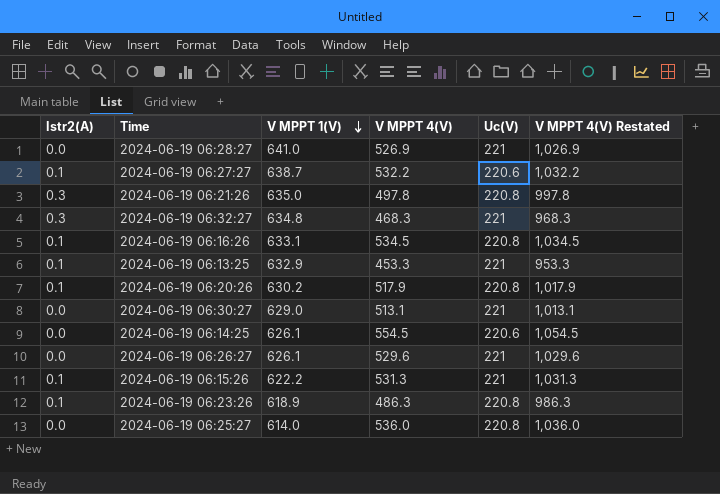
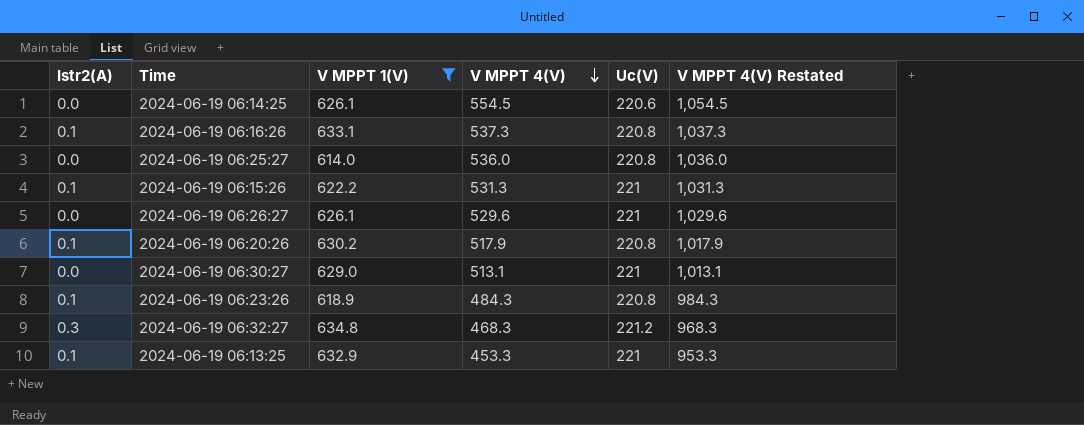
filter: none -> V MPPT 1(V) <= 634.8
row order: V MPPT 1(V) descending -> V MPPT 4(V) descending
2024-06-19 06:16:26 | V MPPT 4(V): 534.5 -> 537.3
2024-06-19 06:16:26 | V MPPT 4(V) Restated: 1,034.5 -> 1,037.3
2024-06-19 06:23:26 | V MPPT 4(V): 486.3 -> 484.3
2024-06-19 06:23:26 | V MPPT 4(V) Restated: 986.3 -> 984.3
2024-06-19 06:32:27 | Uc(V): 221 -> 221.2

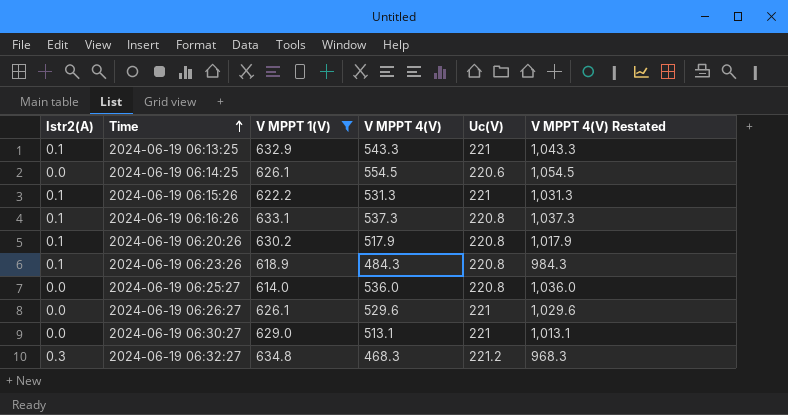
row order: V MPPT 4(V) descending -> Time ascending
2024-06-19 06:13:25 | V MPPT 4(V): 453.3 -> 543.3
2024-06-19 06:13:25 | V MPPT 4(V) Restated: 953.3 -> 1,043.3

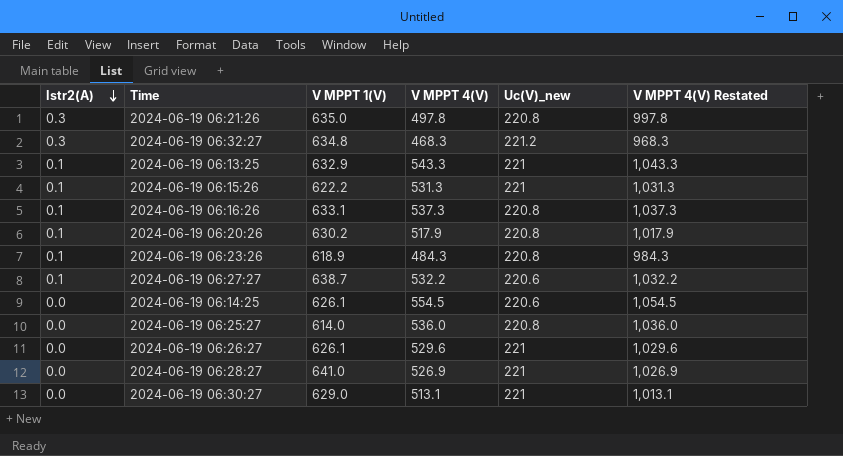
filter: V MPPT 1(V) <= 634.8 -> none
row order: Time ascending -> Istr2(A) descending
column name: Uc(V) -> Uc(V)_new

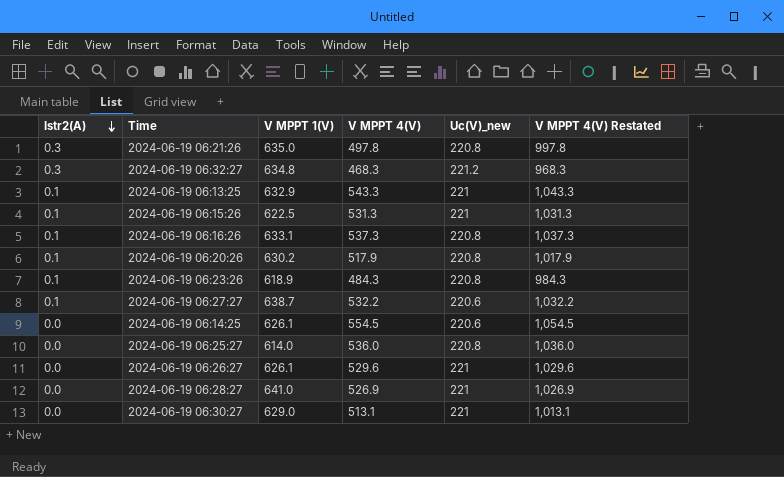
2024-06-19 06:15:26 | V MPPT 1(V): 622.2 -> 622.5

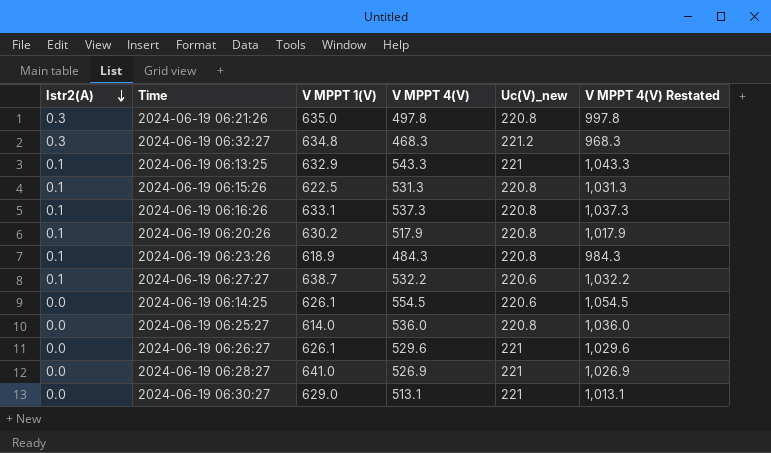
2024-06-19 06:15:26 | Uc(V)_new: 221 -> 220.8

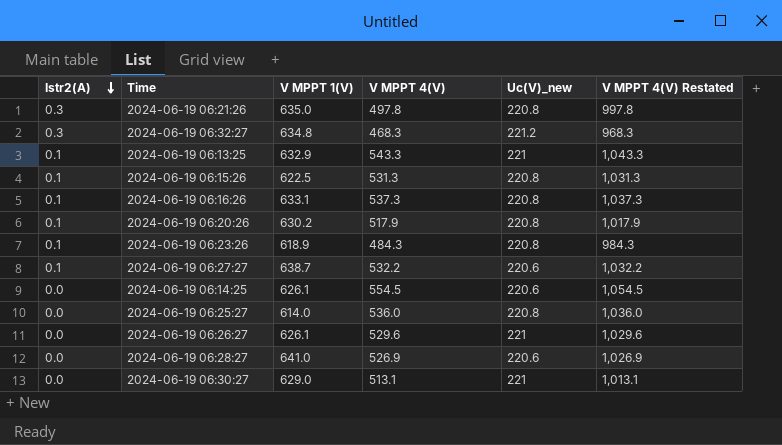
2024-06-19 06:28:27 | Uc(V)_new: 221 -> 220.6

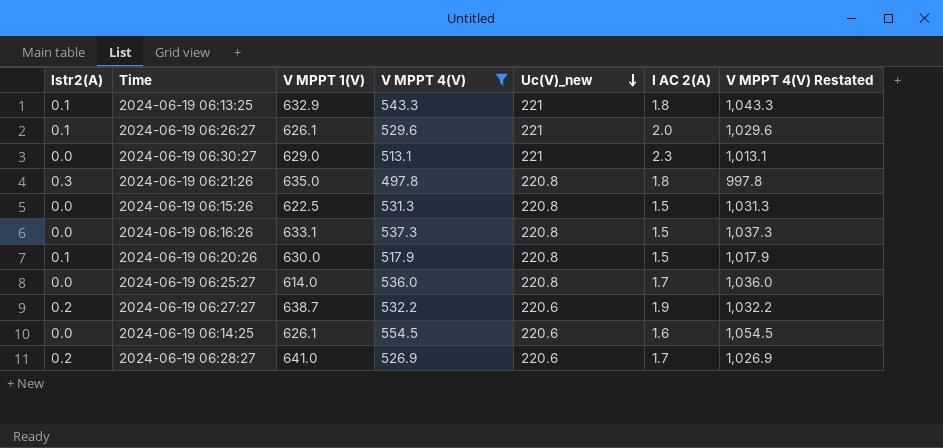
filter: none -> V MPPT 4(V) >= 497.8
row order: Istr2(A) descending -> Uc(V)_new descending
column I AC 2(A) | position: none -> 6
2024-06-19 06:26:27 | Istr2(A): 0.0 -> 0.1
2024-06-19 06:15:26 | Istr2(A): 0.1 -> 0.0
2024-06-19 06:16:26 | Istr2(A): 0.1 -> 0.0
2024-06-19 06:20:26 | V MPPT 1(V): 630.2 -> 630.0
2024-06-19 06:27:27 | Istr2(A): 0.1 -> 0.2
2024-06-19 06:28:27 | Istr2(A): 0.0 -> 0.2

